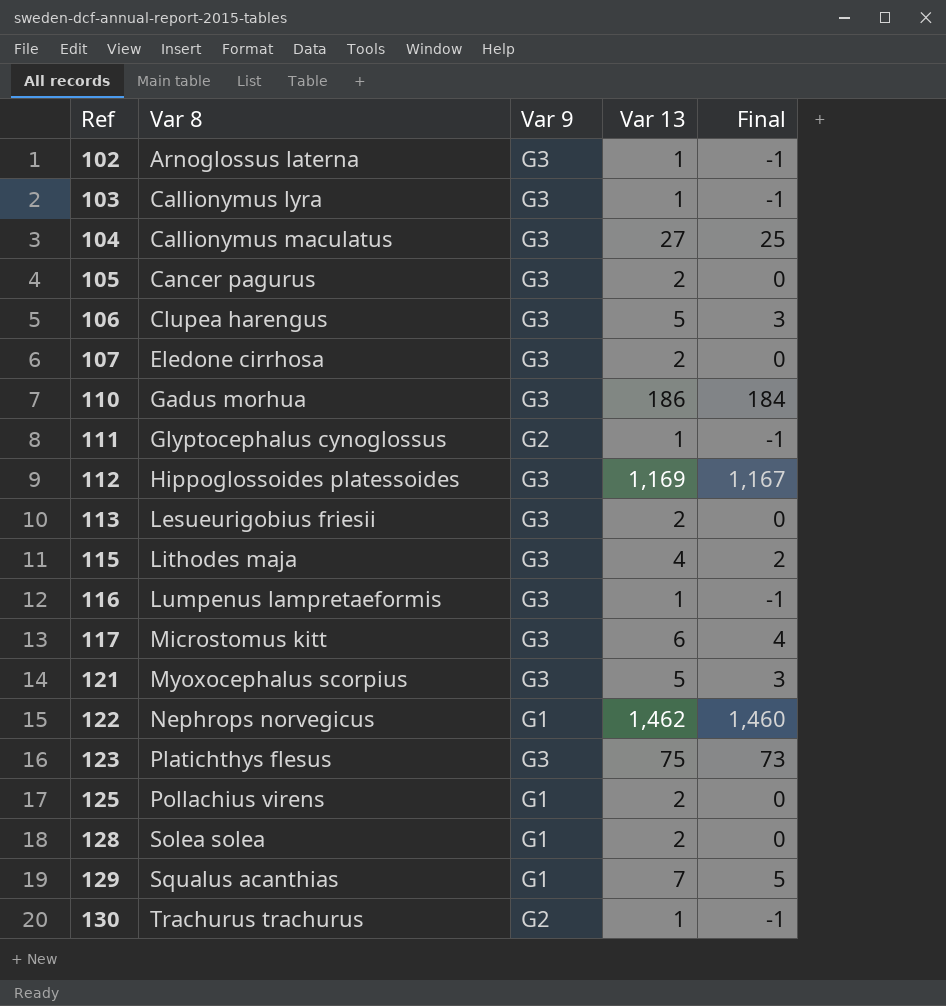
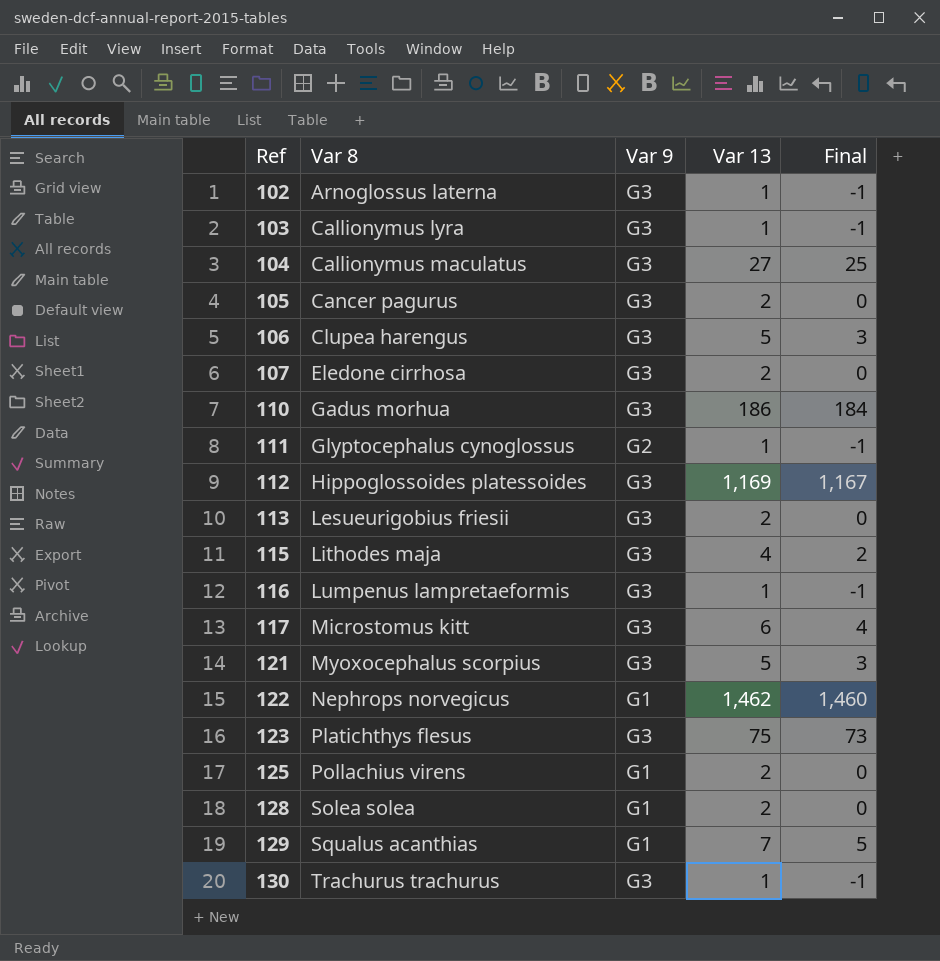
130 | Var 9: G2 -> G3

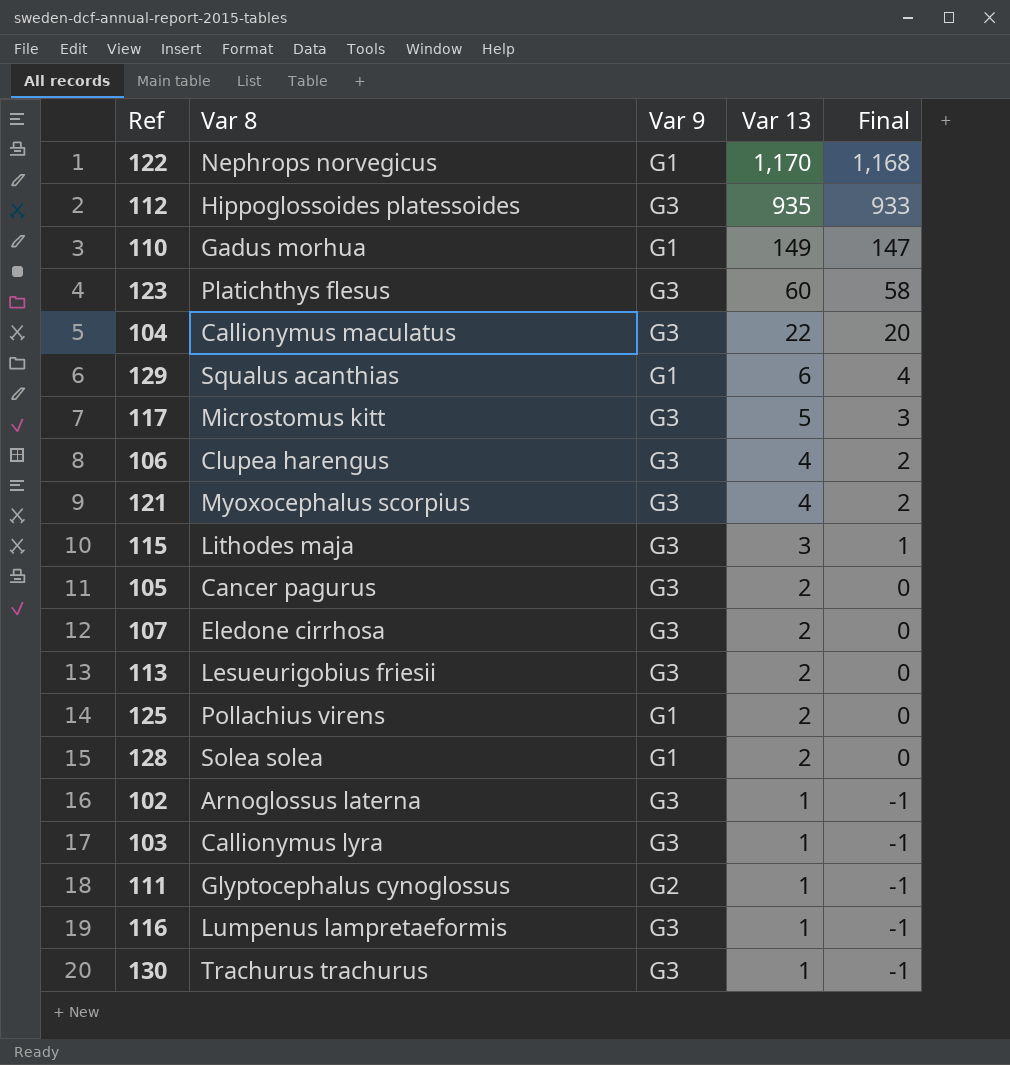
row order: Ref ascending -> Var 13 descending
122 | Var 13: 1,462 -> 1,170
122 | Final: 1,460 -> 1,168
112 | Var 13: 1,169 -> 935
112 | Final: 1,167 -> 933
110 | Var 9: G3 -> G1
110 | Var 13: 186 -> 149
110 | Final: 184 -> 147
123 | Var 13: 75 -> 60
123 | Final: 73 -> 58
104 | Var 13: 27 -> 22
104 | Final: 25 -> 20
129 | Var 13: 7 -> 6
129 | Final: 5 -> 4
117 | Var 13: 6 -> 5
117 | Final: 4 -> 3
106 | Var 13: 5 -> 4
106 | Final: 3 -> 2
121 | Var 13: 5 -> 4
121 | Final: 3 -> 2
115 | Var 13: 4 -> 3
115 | Final: 2 -> 1

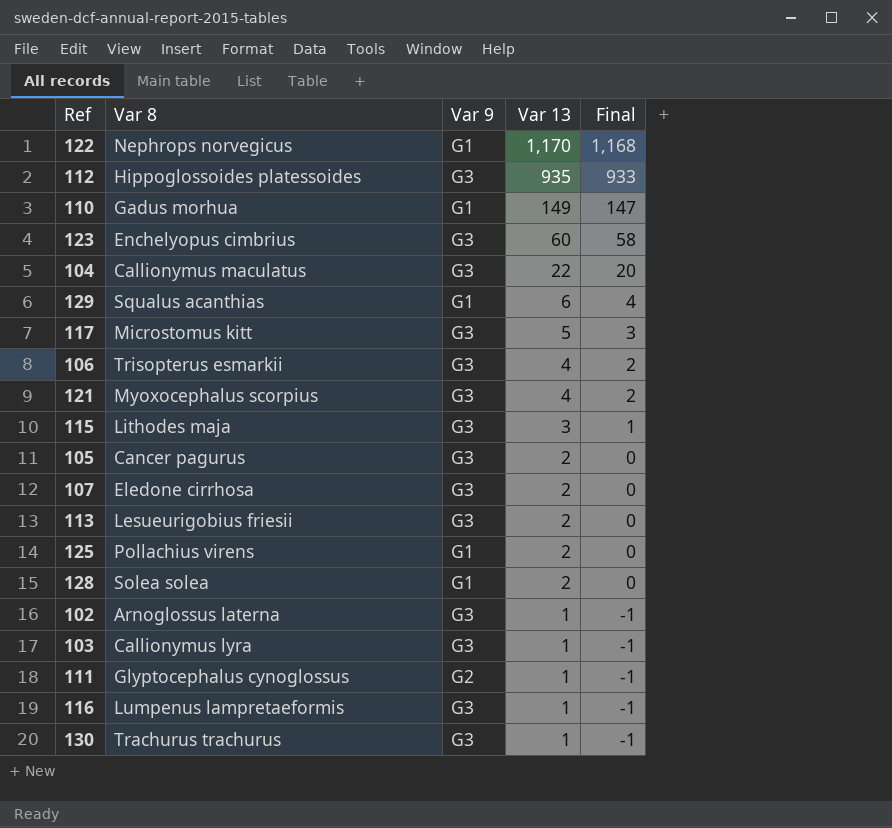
123 | Var 8: Platichthys flesus -> Enchelyopus cimbrius
106 | Var 8: Clupea harengus -> Trisopterus esmarkii

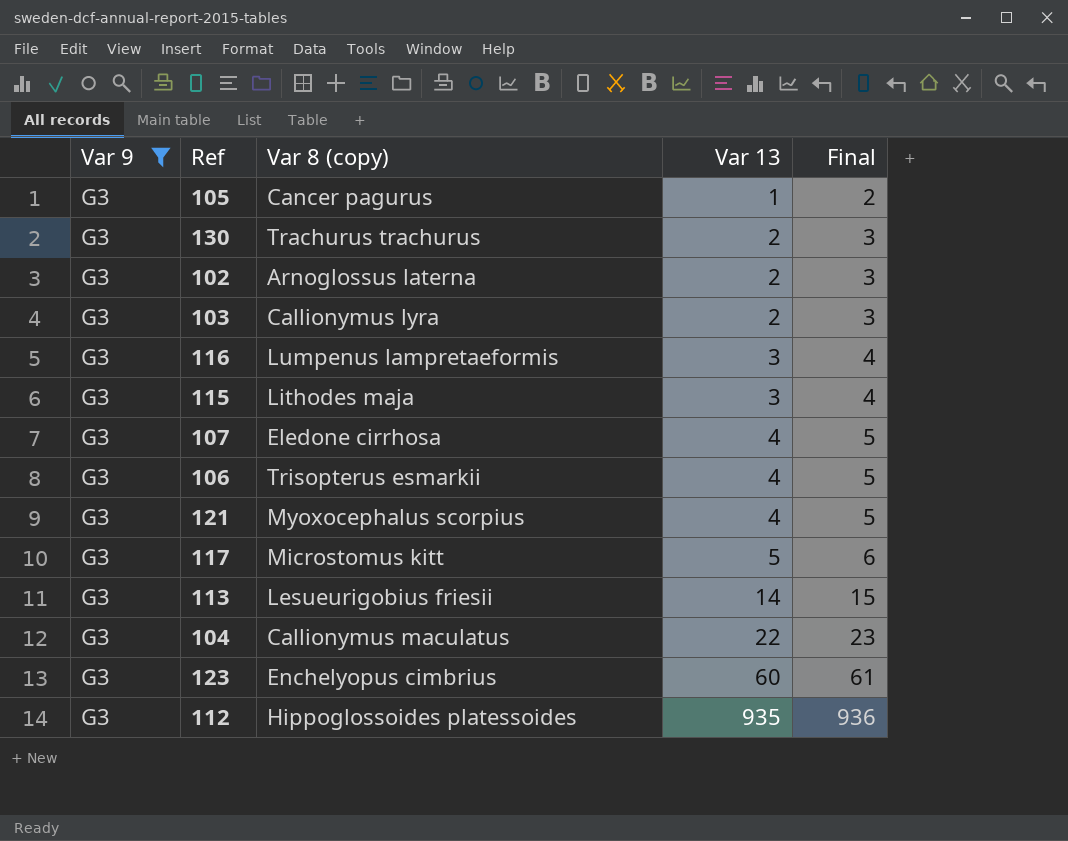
filter: none -> Var 9 = G3
row order: Var 13 descending -> Var 13 ascending
column Var 9 | position: 3 -> 1
column name: Var 8 -> Var 8 (copy)
column Final | formula: [Var 13] - 2 -> [Var 13] + 1
105 | Var 13: 2 -> 1
130 | Var 13: 1 -> 2
102 | Var 13: 1 -> 2
103 | Var 13: 1 -> 2
116 | Var 13: 1 -> 3
107 | Var 13: 2 -> 4
113 | Var 13: 2 -> 14

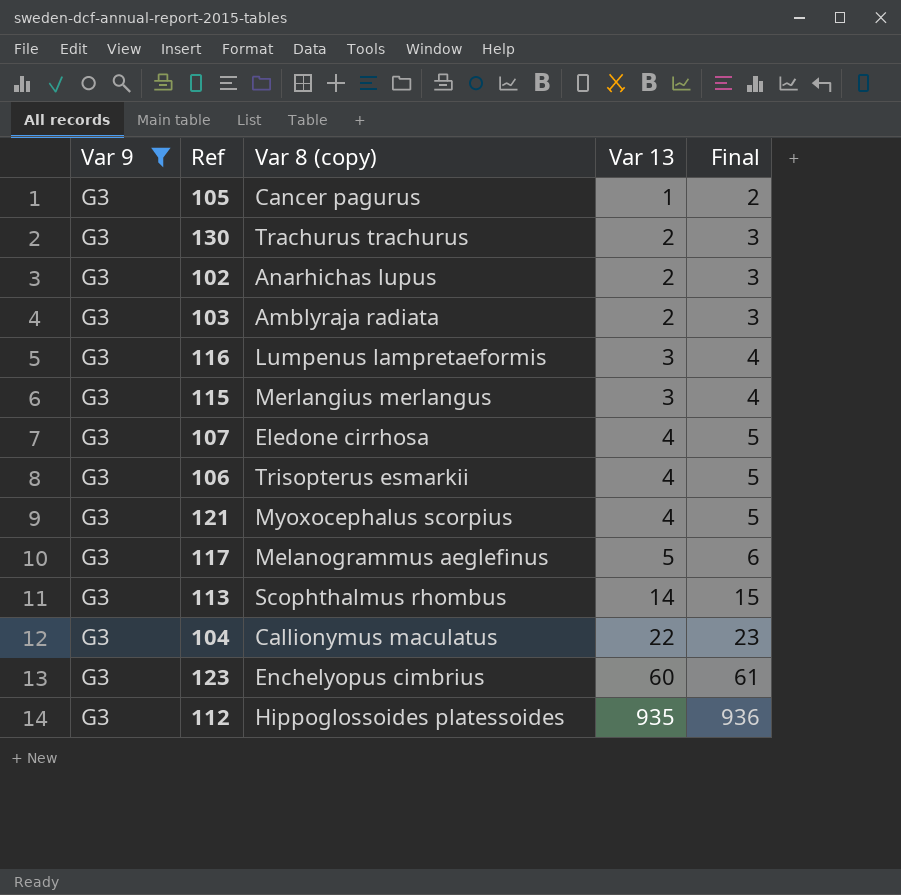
102 | Var 8 (copy): Arnoglossus laterna -> Anarhichas lupus
103 | Var 8 (copy): Callionymus lyra -> Amblyraja radiata
115 | Var 8 (copy): Lithodes maja -> Merlangius merlangus
117 | Var 8 (copy): Microstomus kitt -> Melanogrammus aeglefinus
113 | Var 8 (copy): Lesueurigobius friesii -> Scophthalmus rhombus

